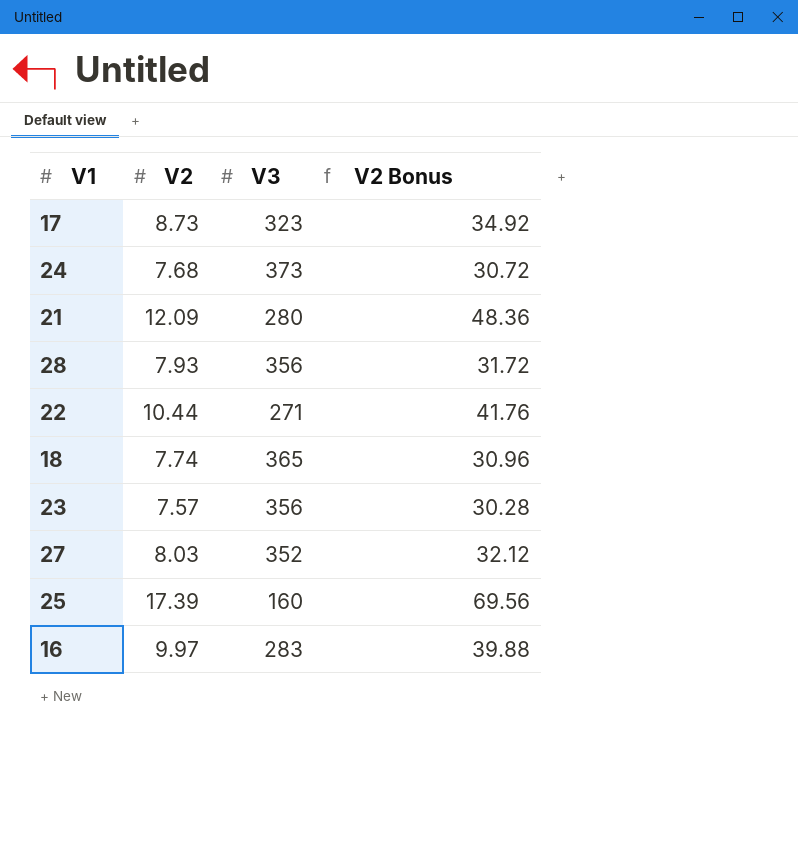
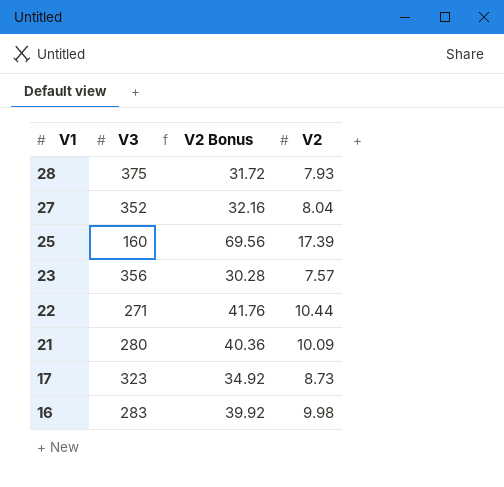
row order: none -> V1 descending
column V2 | position: 2 -> 4
row 24: 7.68 | 373 | 30.72 -> none
row 18: 7.74 | 365 | 30.96 -> none
28 | V3: 356 -> 375
27 | V2 Bonus: 32.12 -> 32.16
27 | V2: 8.03 -> 8.04
21 | V2 Bonus: 48.36 -> 40.36
21 | V2: 12.09 -> 10.09
16 | V2 Bonus: 39.88 -> 39.92
16 | V2: 9.97 -> 9.98

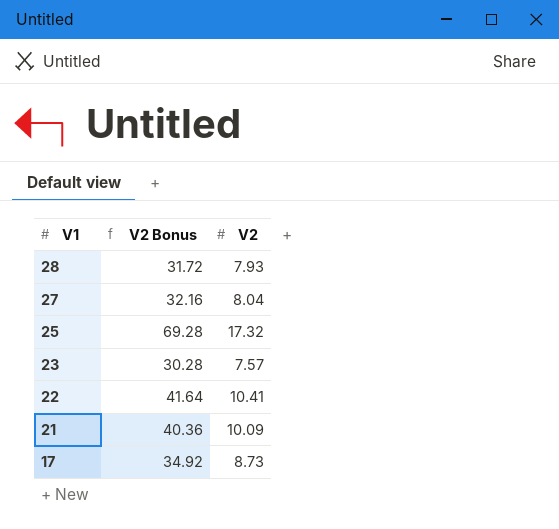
column V3 | position: 2 -> none
row 16: 283 | 39.92 | 9.98 -> none
25 | V2 Bonus: 69.56 -> 69.28
25 | V2: 17.39 -> 17.32
22 | V2 Bonus: 41.76 -> 41.64
22 | V2: 10.44 -> 10.41

